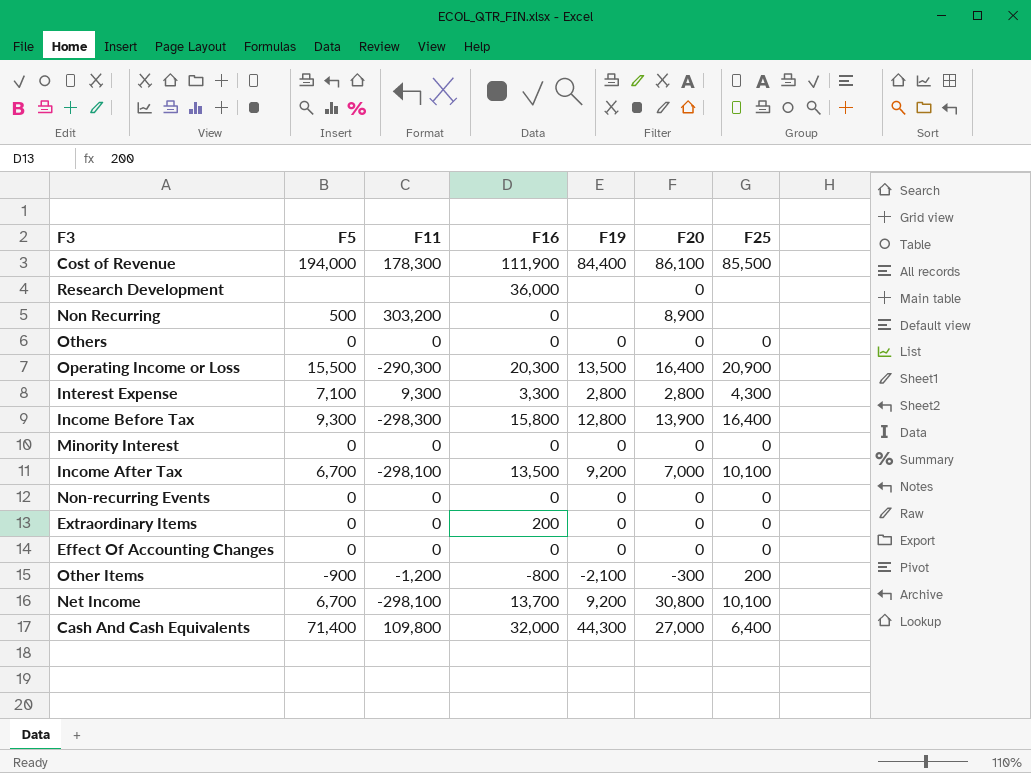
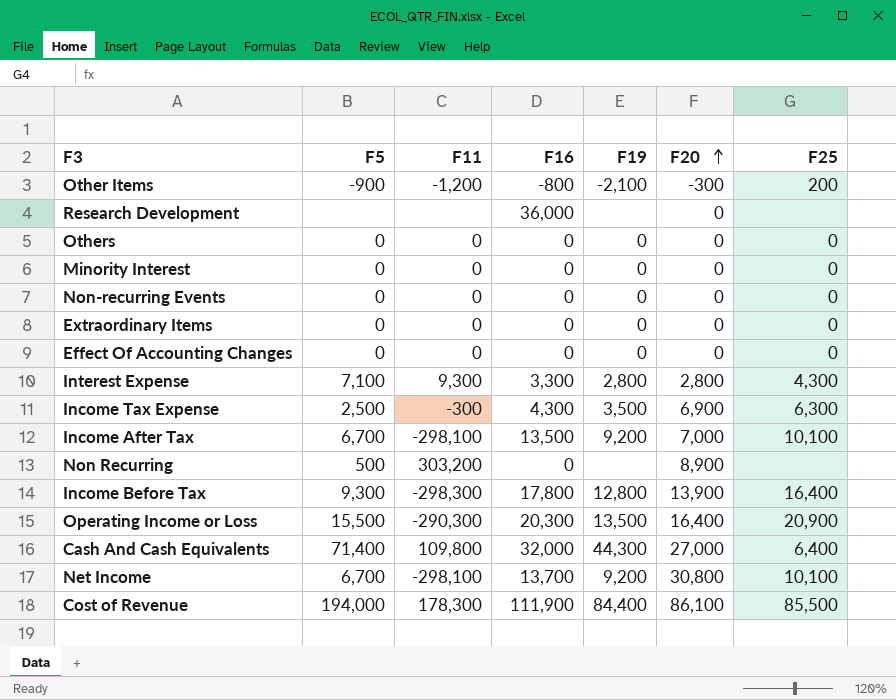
row order: none -> F20 ascending
Extraordinary Items | F16: 200 -> 0
row Income Tax Expense: none -> 2,500 | -300 | 4,300 | 3,500 | 6,900 | 6,300
Income Before Tax | F16: 15,800 -> 17,800

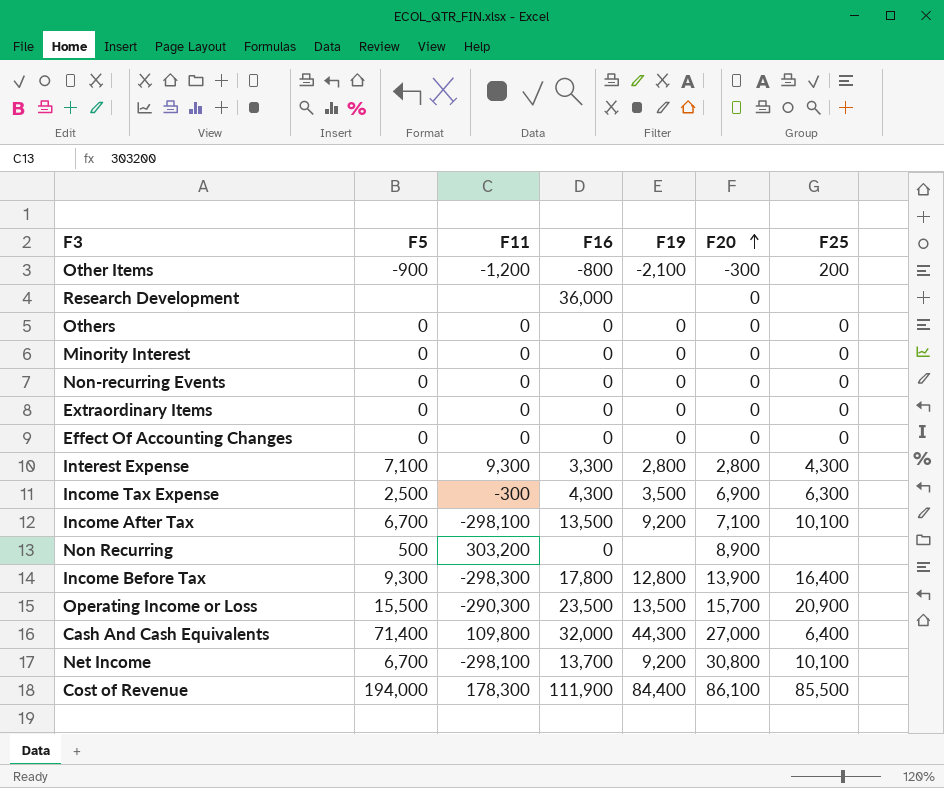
Income After Tax | F20: 7,000 -> 7,100
Operating Income or Loss | F16: 20,300 -> 23,500
Operating Income or Loss | F20: 16,400 -> 15,700

